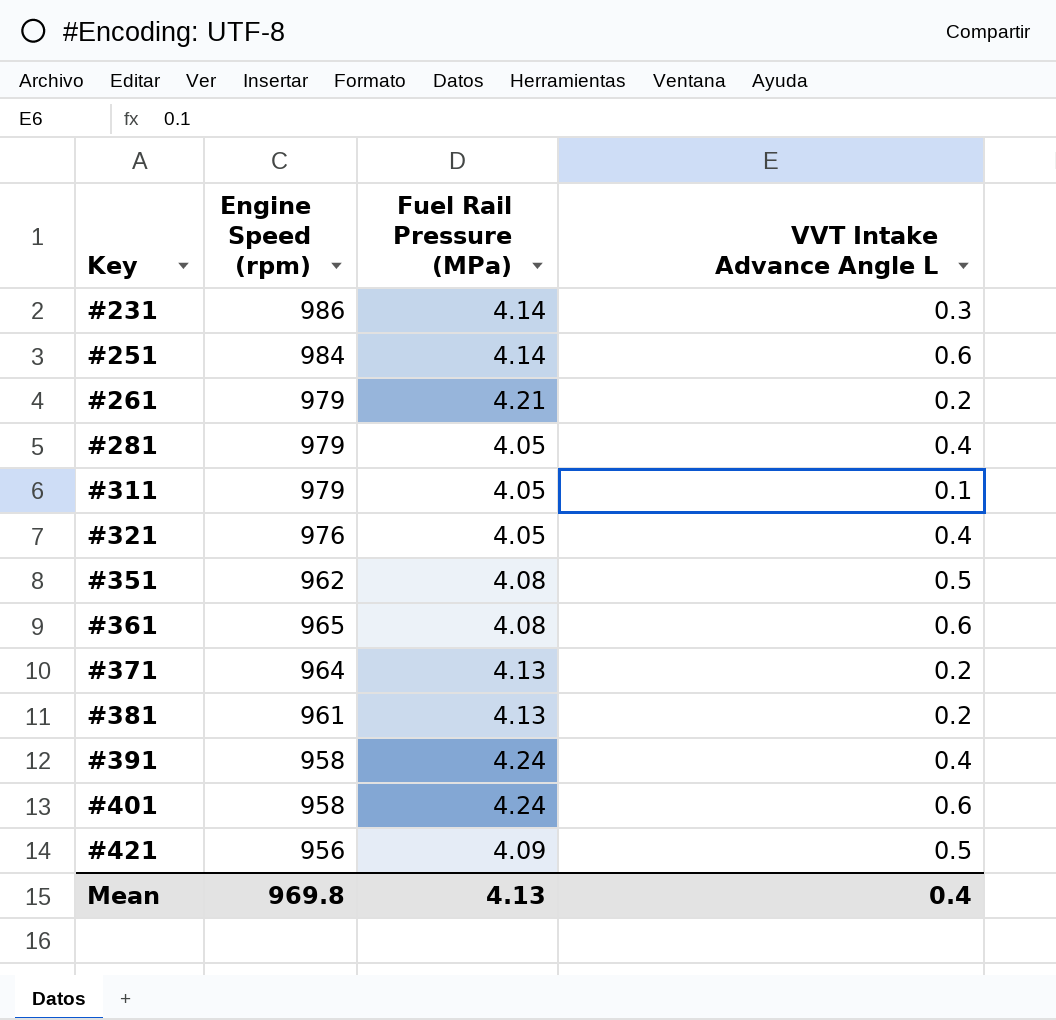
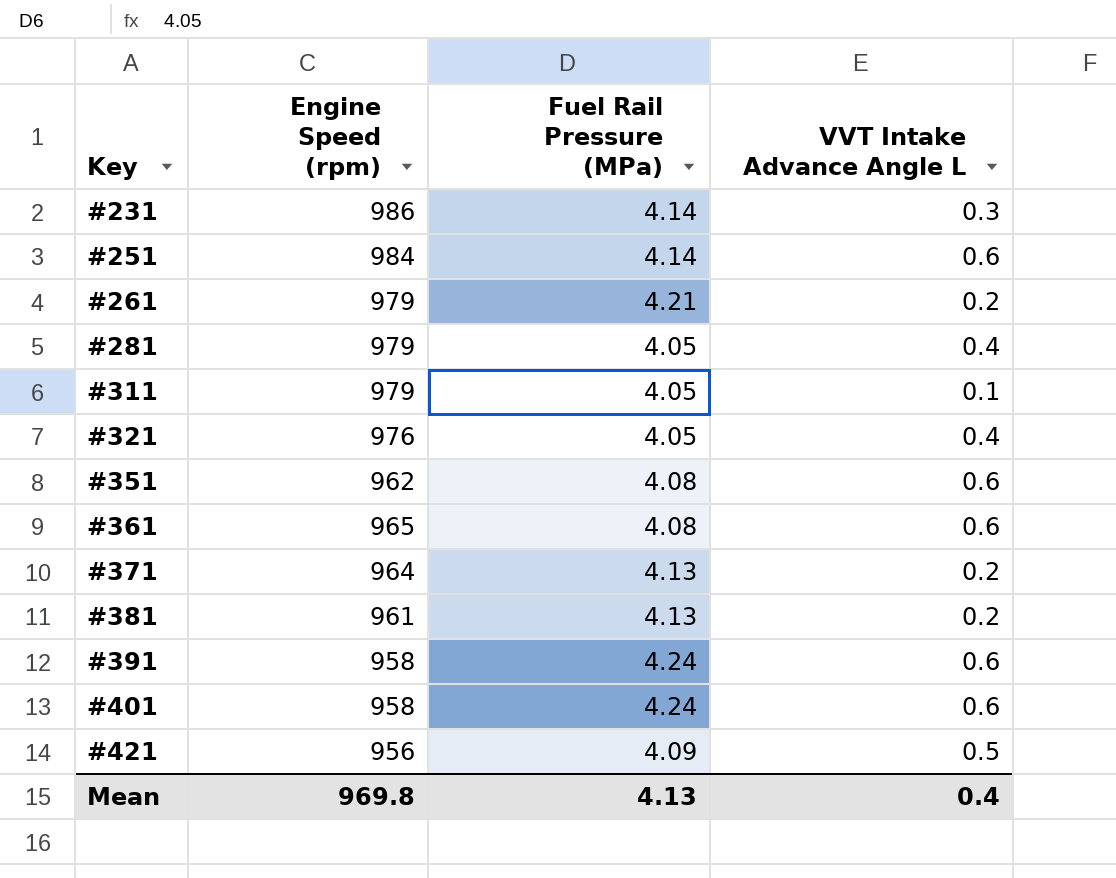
#351 | VVT Intake Advance Angle L: 0.5 -> 0.6
#391 | VVT Intake Advance Angle L: 0.4 -> 0.6

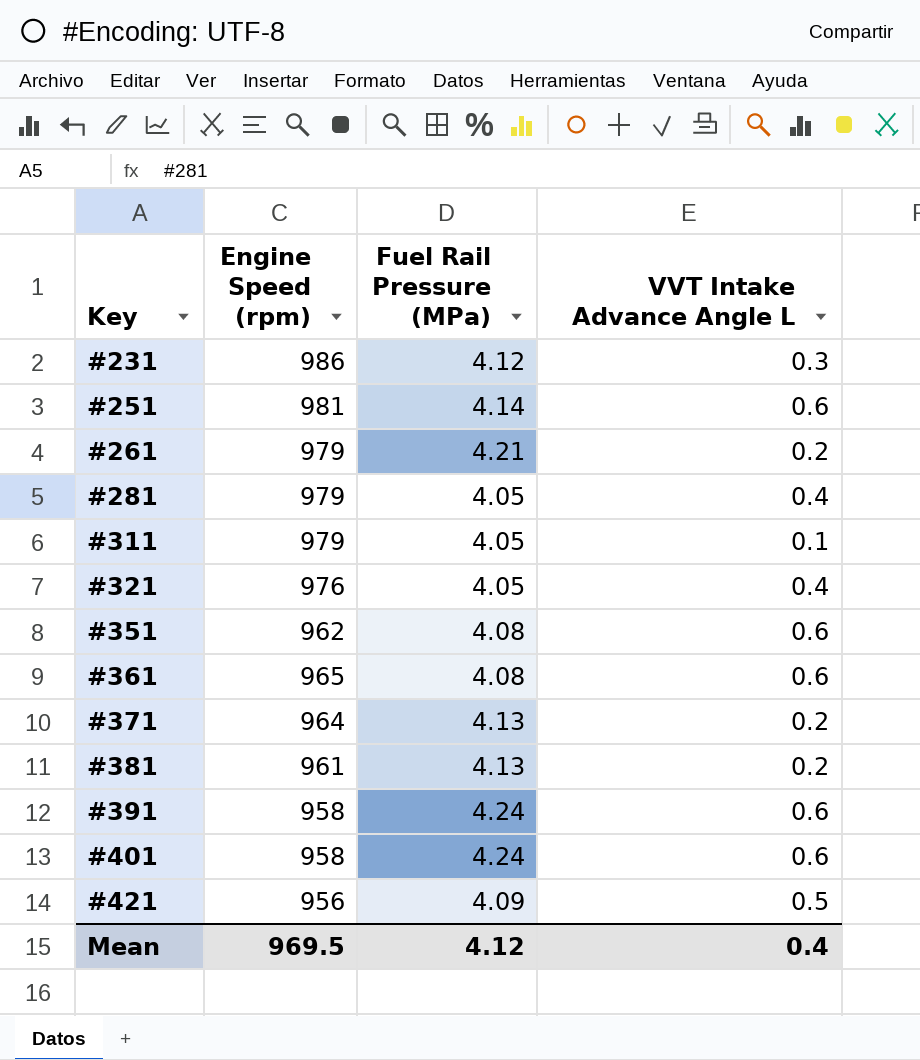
#231 | Fuel Rail Pressure (MPa): 4.14 -> 4.12
#251 | Engine Speed (rpm): 984 -> 981
Mean | Engine Speed (rpm): 969.8 -> 969.5
Mean | Fuel Rail Pressure (MPa): 4.13 -> 4.12

